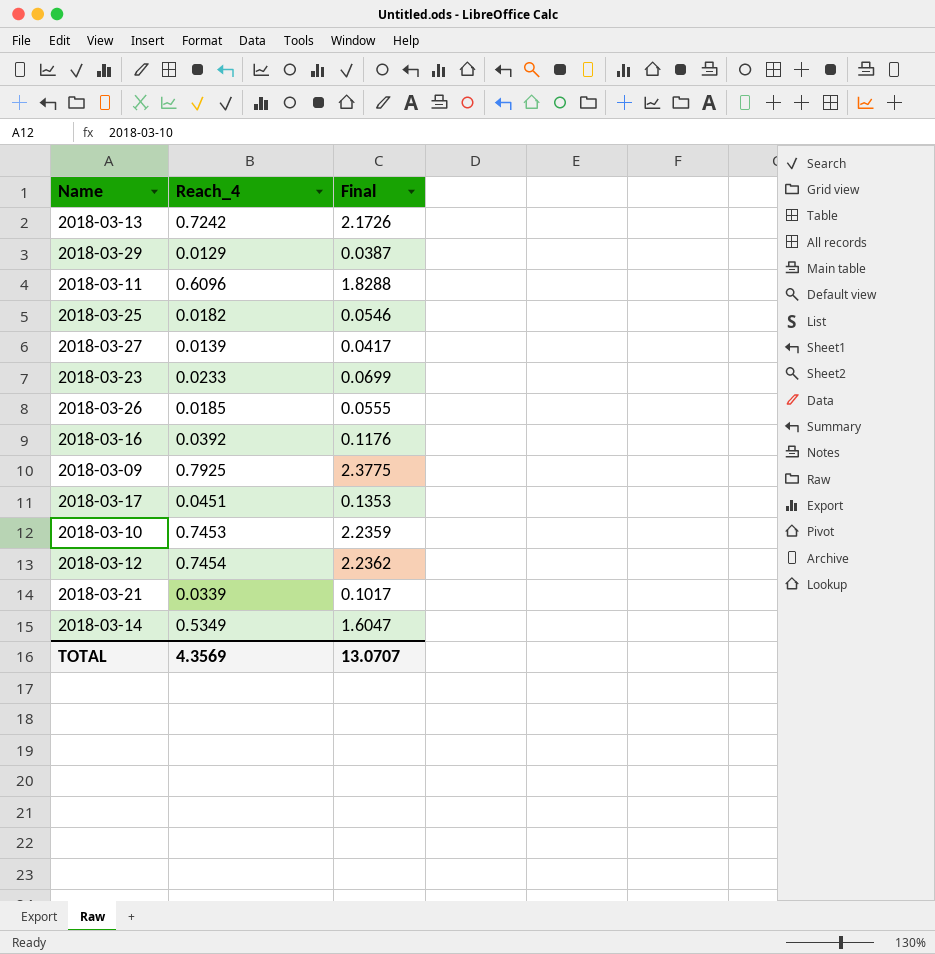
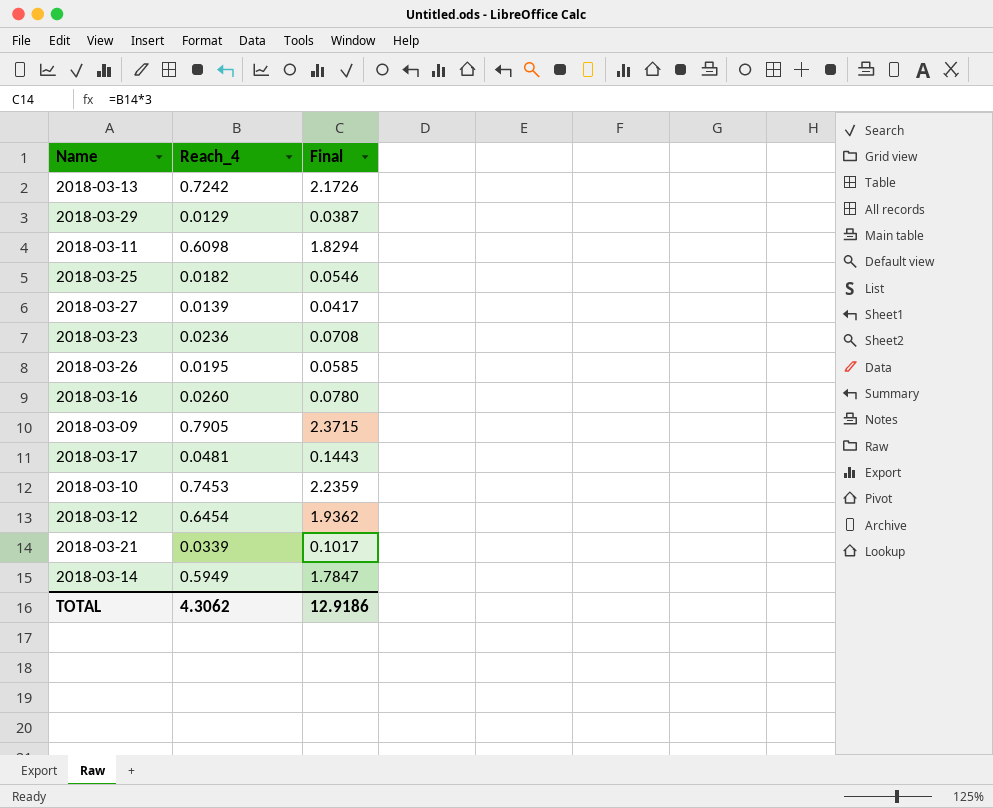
2018-03-11 | Reach_4: 0.6096 -> 0.6098
2018-03-11 | Final: 1.8288 -> 1.8294
2018-03-23 | Reach_4: 0.0233 -> 0.0236
2018-03-23 | Final: 0.0699 -> 0.0708
2018-03-26 | Reach_4: 0.0185 -> 0.0195
2018-03-26 | Final: 0.0555 -> 0.0585
2018-03-16 | Reach_4: 0.0392 -> 0.0260
2018-03-16 | Final: 0.1176 -> 0.0780
2018-03-09 | Reach_4: 0.7925 -> 0.7905
2018-03-09 | Final: 2.3775 -> 2.3715
2018-03-17 | Reach_4: 0.0451 -> 0.0481
2018-03-17 | Final: 0.1353 -> 0.1443
2018-03-12 | Reach_4: 0.7454 -> 0.6454
2018-03-12 | Final: 2.2362 -> 1.9362
2018-03-14 | Reach_4: 0.5349 -> 0.5949
2018-03-14 | Final: 1.6047 -> 1.7847
TOTAL | Reach_4: 4.3569 -> 4.3062
TOTAL | Final: 13.0707 -> 12.9186

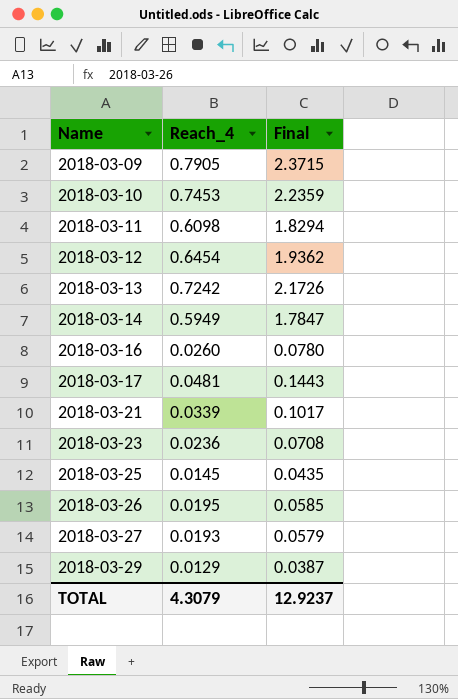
row order: none -> Name ascending
2018-03-25 | Reach_4: 0.0182 -> 0.0145
2018-03-25 | Final: 0.0546 -> 0.0435
2018-03-27 | Reach_4: 0.0139 -> 0.0193
2018-03-27 | Final: 0.0417 -> 0.0579
TOTAL | Reach_4: 4.3062 -> 4.3079
TOTAL | Final: 12.9186 -> 12.9237

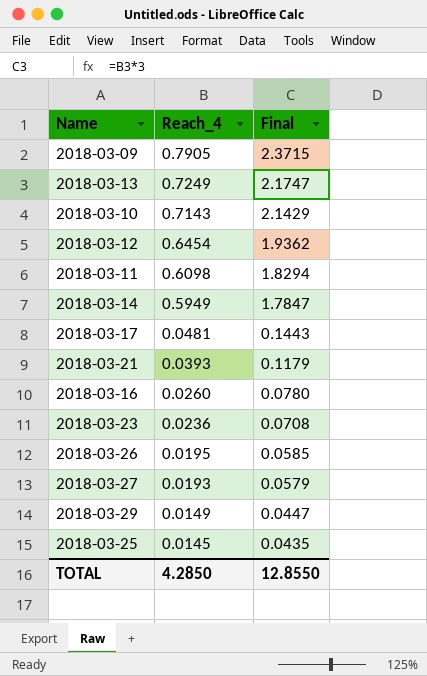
row order: Name ascending -> Reach_4 descending
2018-03-13 | Reach_4: 0.7242 -> 0.7249
2018-03-13 | Final: 2.1726 -> 2.1747
2018-03-10 | Reach_4: 0.7453 -> 0.7143
2018-03-10 | Final: 2.2359 -> 2.1429
2018-03-21 | Reach_4: 0.0339 -> 0.0393
2018-03-21 | Final: 0.1017 -> 0.1179
2018-03-29 | Reach_4: 0.0129 -> 0.0149
2018-03-29 | Final: 0.0387 -> 0.0447
TOTAL | Reach_4: 4.3079 -> 4.2850
TOTAL | Final: 12.9237 -> 12.8550

